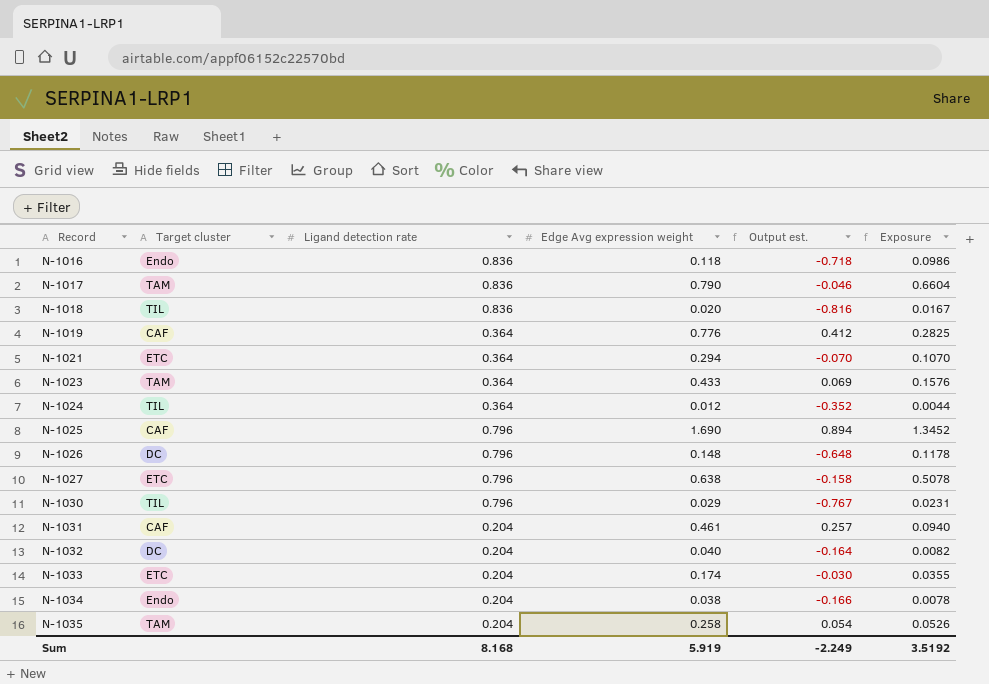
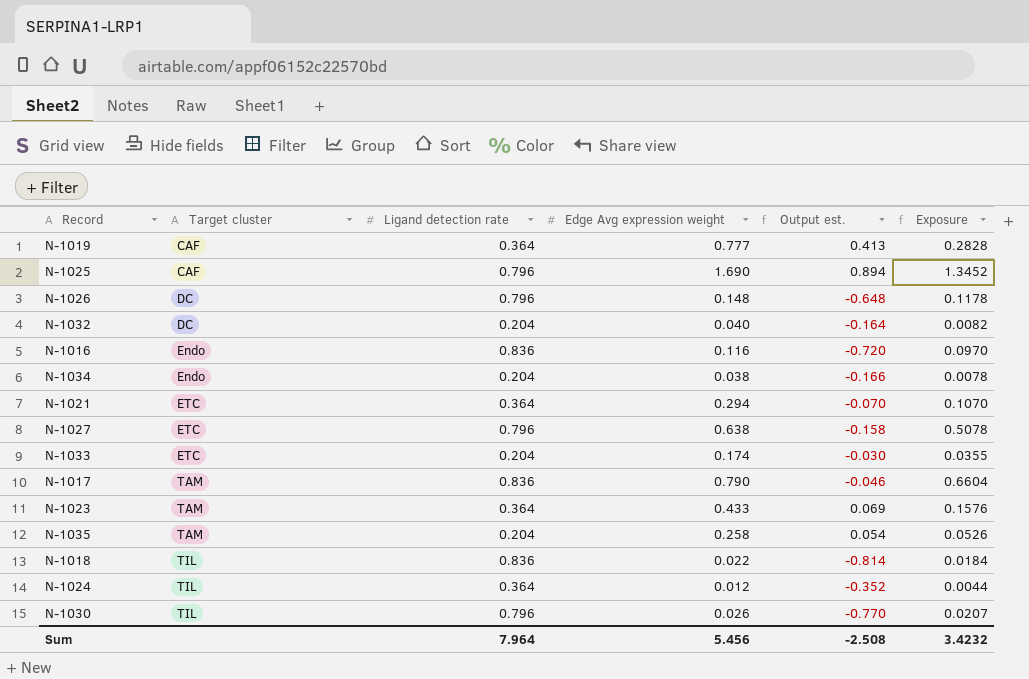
row order: Record ascending -> Target cluster ascending
row N-1031: CAF | 0.204 | 0.461 | 0.257 | 0.0940 -> none
N-1019 | Edge Avg expression weight: 0.776 -> 0.777
N-1019 | Output est.: 0.412 -> 0.413
N-1019 | Exposure: 0.2825 -> 0.2828
N-1016 | Edge Avg expression weight: 0.118 -> 0.116
N-1016 | Output est.: -0.718 -> -0.720
N-1016 | Exposure: 0.0986 -> 0.0970
N-1018 | Edge Avg expression weight: 0.020 -> 0.022
N-1018 | Output est.: -0.816 -> -0.814
N-1018 | Exposure: 0.0167 -> 0.0184
N-1030 | Edge Avg expression weight: 0.029 -> 0.026
N-1030 | Output est.: -0.767 -> -0.770
N-1030 | Exposure: 0.0231 -> 0.0207
Sum | Ligand detection rate: 8.168 -> 7.964
Sum | Edge Avg expression weight: 5.919 -> 5.456
Sum | Output est.: -2.249 -> -2.508
Sum | Exposure: 3.5192 -> 3.4232

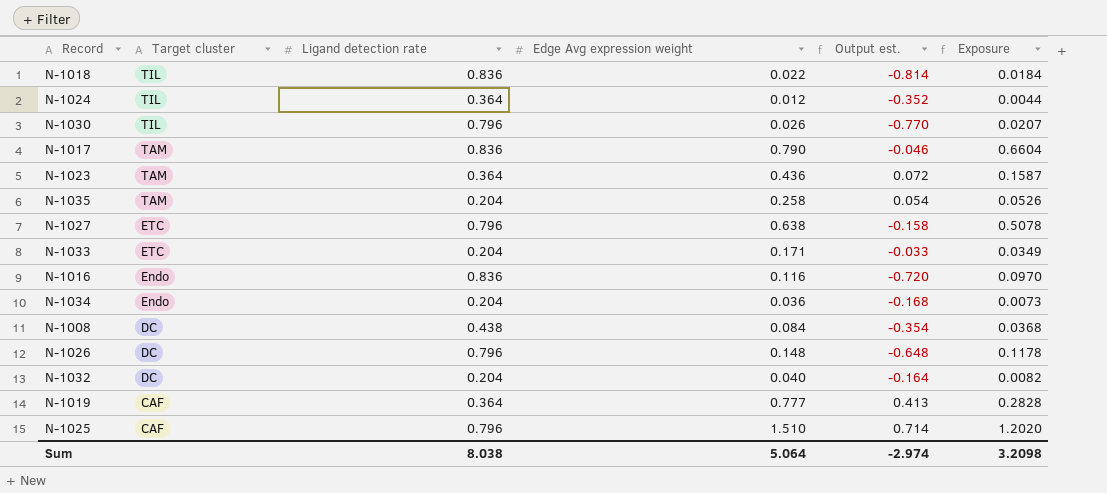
row order: Target cluster ascending -> Target cluster descending
row N-1021: ETC | 0.364 | 0.294 | -0.070 | 0.1070 -> none
N-1023 | Edge Avg expression weight: 0.433 -> 0.436
N-1023 | Output est.: 0.069 -> 0.072
N-1023 | Exposure: 0.1576 -> 0.1587
N-1033 | Edge Avg expression weight: 0.174 -> 0.171
N-1033 | Output est.: -0.030 -> -0.033
N-1033 | Exposure: 0.0355 -> 0.0349
N-1034 | Edge Avg expression weight: 0.038 -> 0.036
N-1034 | Output est.: -0.166 -> -0.168
N-1034 | Exposure: 0.0078 -> 0.0073
row N-1008: none -> DC | 0.438 | 0.084 | -0.354 | 0.0368
N-1025 | Edge Avg expression weight: 1.690 -> 1.510
N-1025 | Output est.: 0.894 -> 0.714
N-1025 | Exposure: 1.3452 -> 1.2020
Sum | Ligand detection rate: 7.964 -> 8.038
Sum | Edge Avg expression weight: 5.456 -> 5.064
Sum | Output est.: -2.508 -> -2.974
Sum | Exposure: 3.4232 -> 3.2098

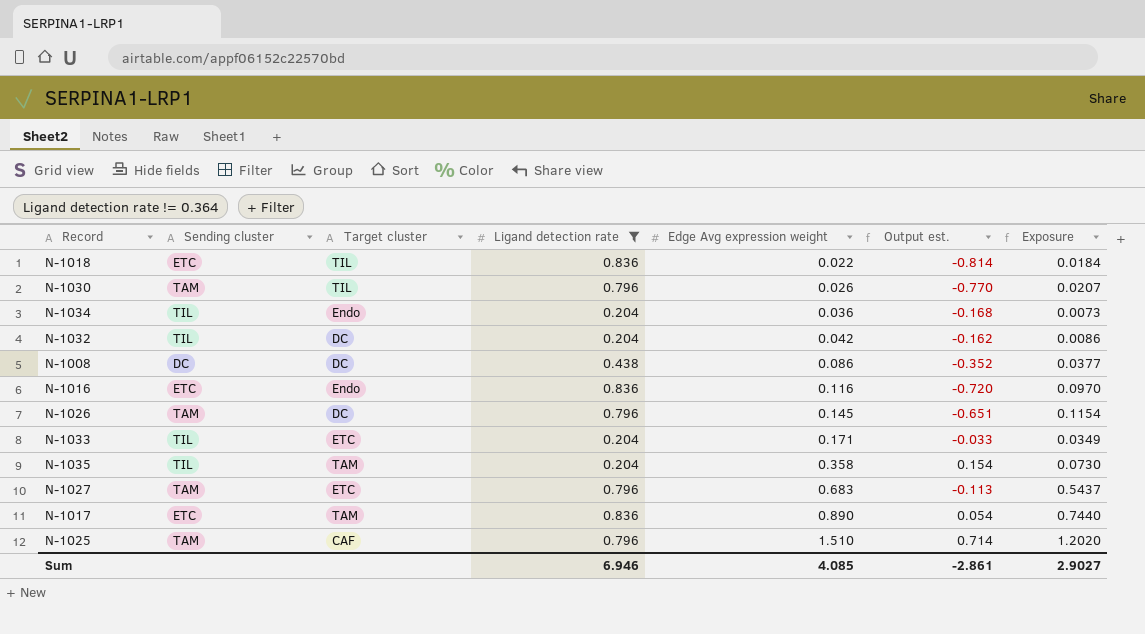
filter: none -> Ligand detection rate != 0.364
row order: Target cluster descending -> Edge Avg expression weight ascending
column Sending cluster | position: none -> 2
N-1032 | Edge Avg expression weight: 0.040 -> 0.042
N-1032 | Output est.: -0.164 -> -0.162
N-1032 | Exposure: 0.0082 -> 0.0086
N-1008 | Edge Avg expression weight: 0.084 -> 0.086
N-1008 | Output est.: -0.354 -> -0.352
N-1008 | Exposure: 0.0368 -> 0.0377
N-1026 | Edge Avg expression weight: 0.148 -> 0.145
N-1026 | Output est.: -0.648 -> -0.651
N-1026 | Exposure: 0.1178 -> 0.1154
N-1035 | Edge Avg expression weight: 0.258 -> 0.358
N-1035 | Output est.: 0.054 -> 0.154
N-1035 | Exposure: 0.0526 -> 0.0730
N-1027 | Edge Avg expression weight: 0.638 -> 0.683
N-1027 | Output est.: -0.158 -> -0.113
N-1027 | Exposure: 0.5078 -> 0.5437
N-1017 | Edge Avg expression weight: 0.790 -> 0.890
N-1017 | Output est.: -0.046 -> 0.054
N-1017 | Exposure: 0.6604 -> 0.7440
Sum | Ligand detection rate: 8.038 -> 6.946
Sum | Edge Avg expression weight: 5.064 -> 4.085
Sum | Output est.: -2.974 -> -2.861
Sum | Exposure: 3.2098 -> 2.9027

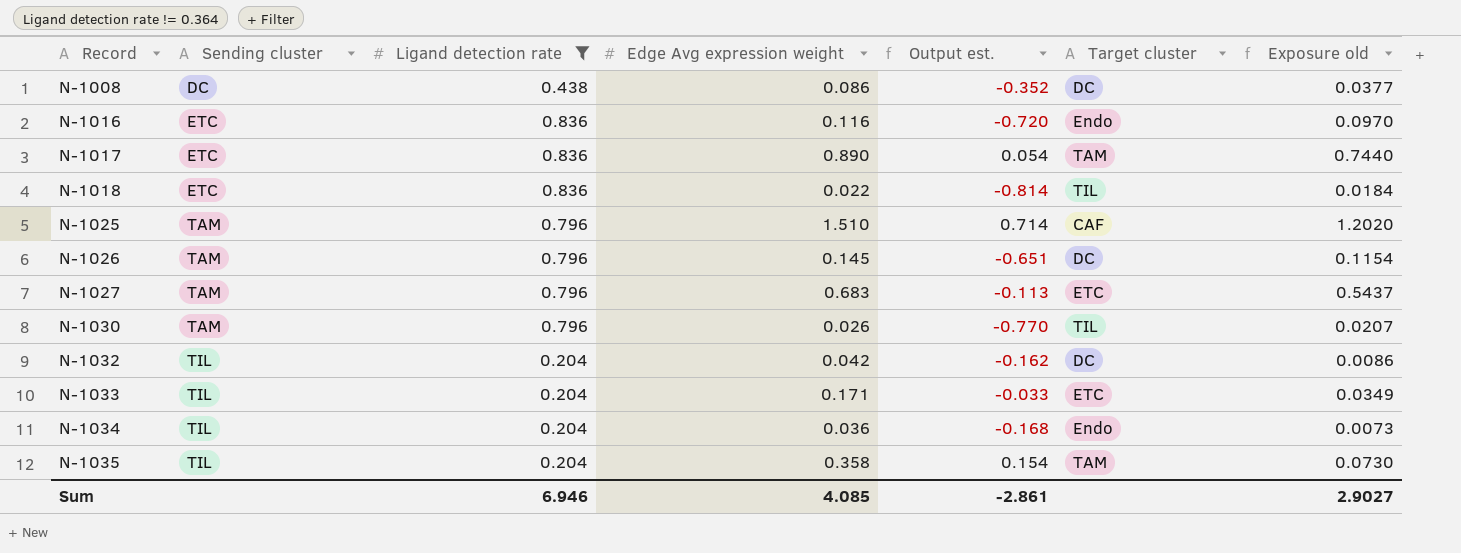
row order: Edge Avg expression weight ascending -> Record ascending
column Target cluster | position: 3 -> 6
column name: Exposure -> Exposure old

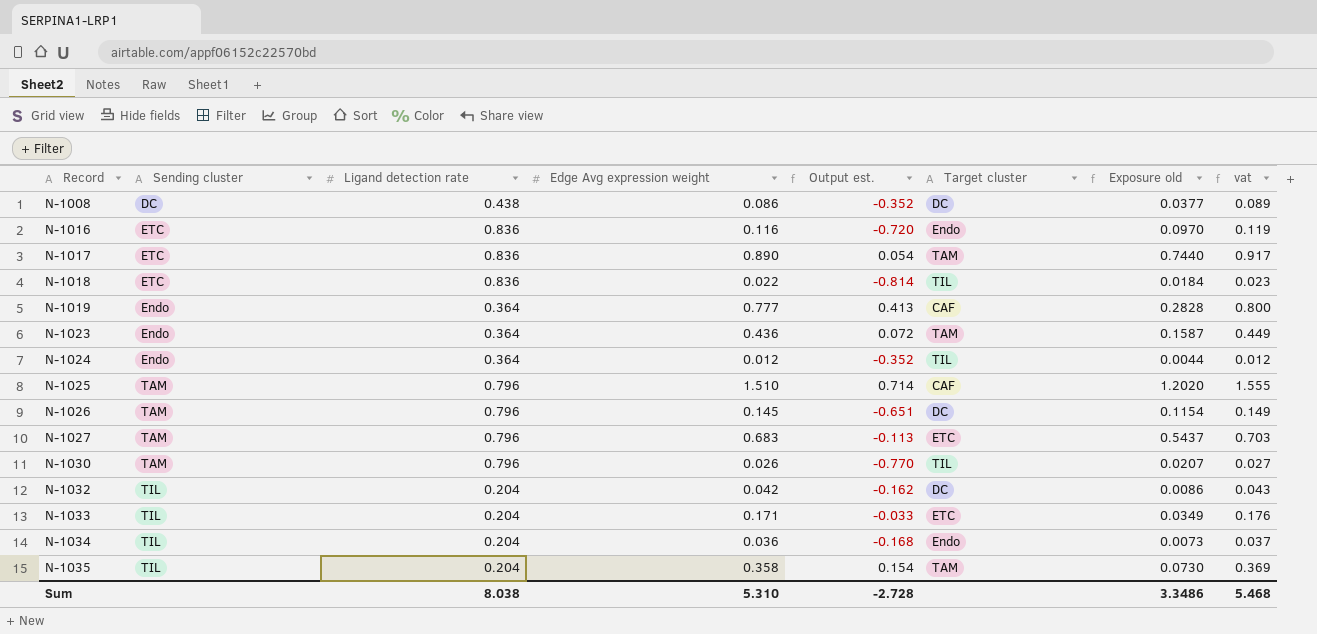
filter: Ligand detection rate != 0.364 -> none
column vat | formula: none -> [Edge Avg expression weight] * 1.03
Sum | Ligand detection rate: 6.946 -> 8.038
Sum | Edge Avg expression weight: 4.085 -> 5.310
Sum | Output est.: -2.861 -> -2.728
Sum | Exposure old: 2.9027 -> 3.3486

